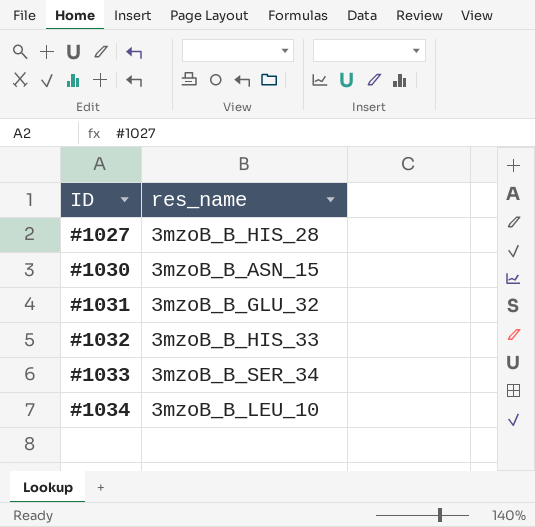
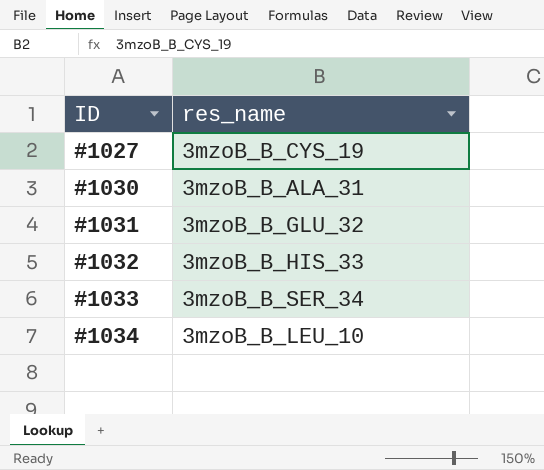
#1027 | res_name: 3mzoB_B_HIS_28 -> 3mzoB_B_CYS_19
#1030 | res_name: 3mzoB_B_ASN_15 -> 3mzoB_B_ALA_31

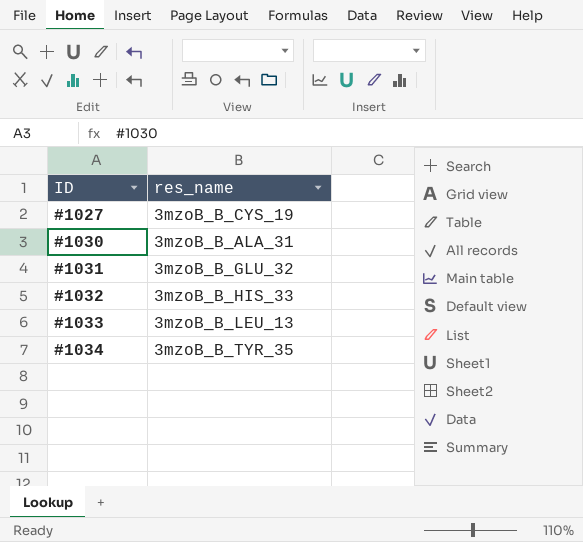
#1033 | res_name: 3mzoB_B_SER_34 -> 3mzoB_B_LEU_13
#1034 | res_name: 3mzoB_B_LEU_10 -> 3mzoB_B_TYR_35

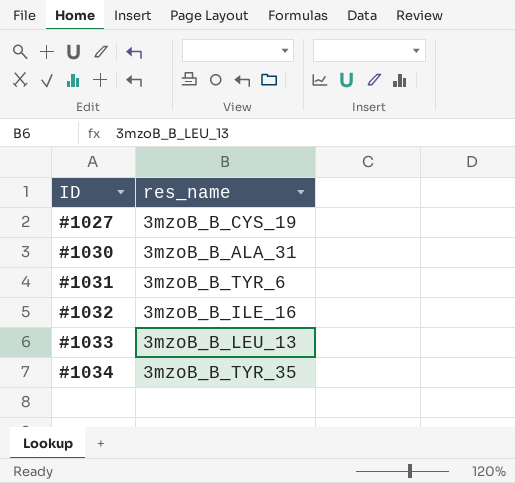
#1031 | res_name: 3mzoB_B_GLU_32 -> 3mzoB_B_TYR_6
#1032 | res_name: 3mzoB_B_HIS_33 -> 3mzoB_B_ILE_16

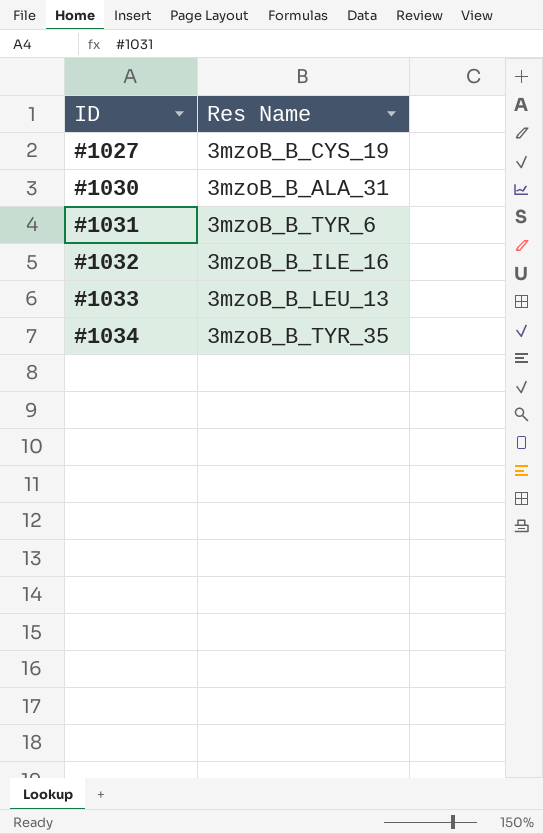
column name: res_name -> Res Name

